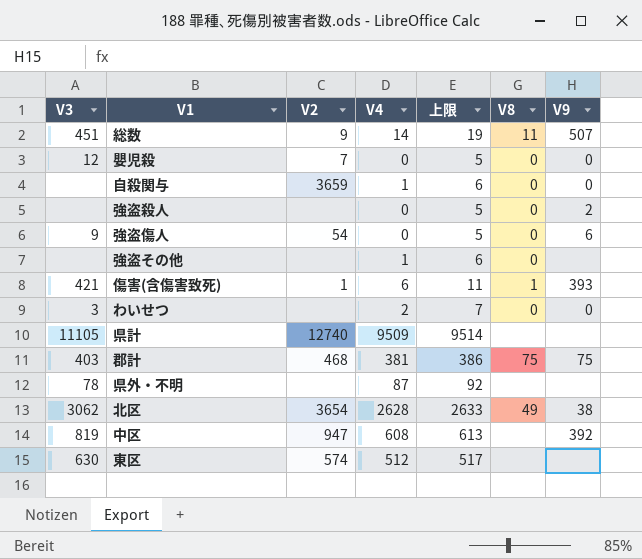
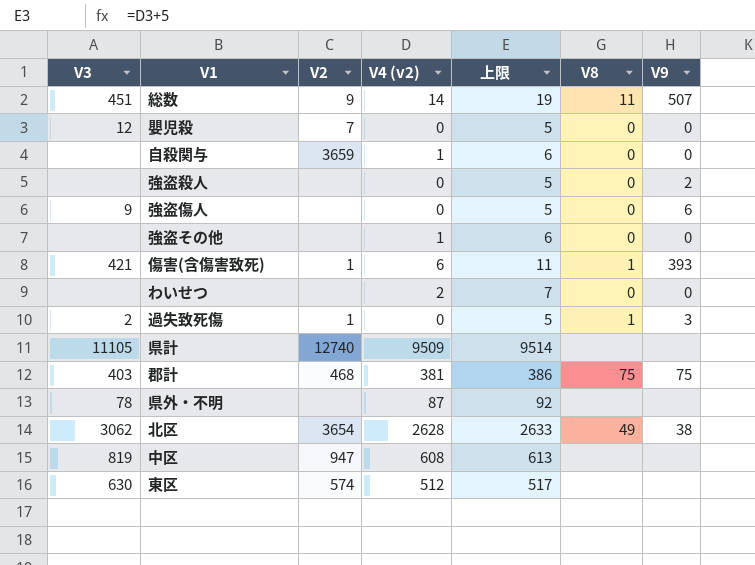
column name: V4 -> V4 (v2)
強盗傷人 | V2: 54 -> none
強盗その他 | V9: none -> 0
わいせつ | V3: 3 -> none
row 過失致死傷: none -> 2 | 1 | 0 | 5 | 1 | 3
中区 | V9: 392 -> none

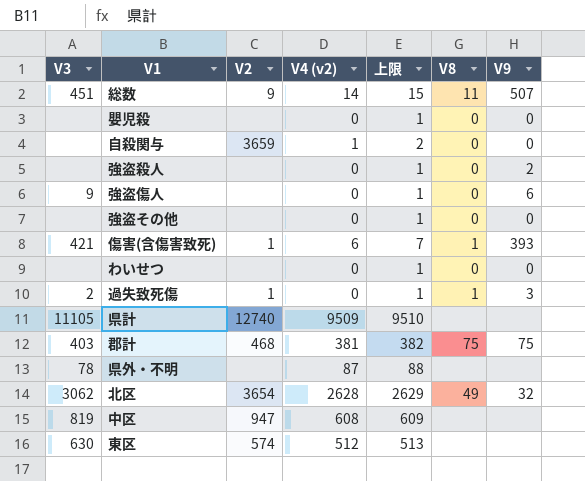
column 上限 | formula: [V4 (v2)] + 5 -> [V4 (v2)] + 1
嬰児殺 | V3: 12 -> none
嬰児殺 | V2: 7 -> none
強盗その他 | V4 (v2): 1 -> 0
わいせつ | V4 (v2): 2 -> 0
北区 | V9: 38 -> 32

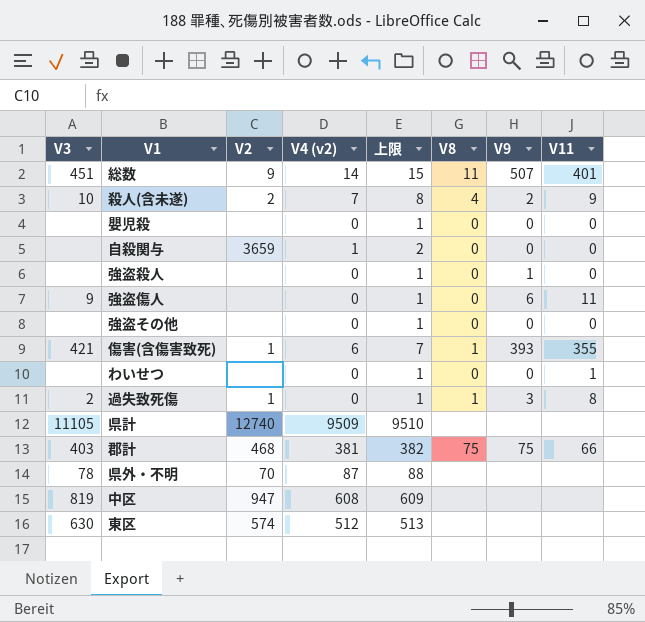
column V11 | position: none -> 8
row 北区: 3062 | 3654 | 2628 | 2629 | 49 | 32 -> none
row 殺人(含未遂): none -> 10 | 2 | 7 | 8 | 4 | 2 | 9
強盗殺人 | V9: 2 -> 1
県外・不明 | V2: none -> 70

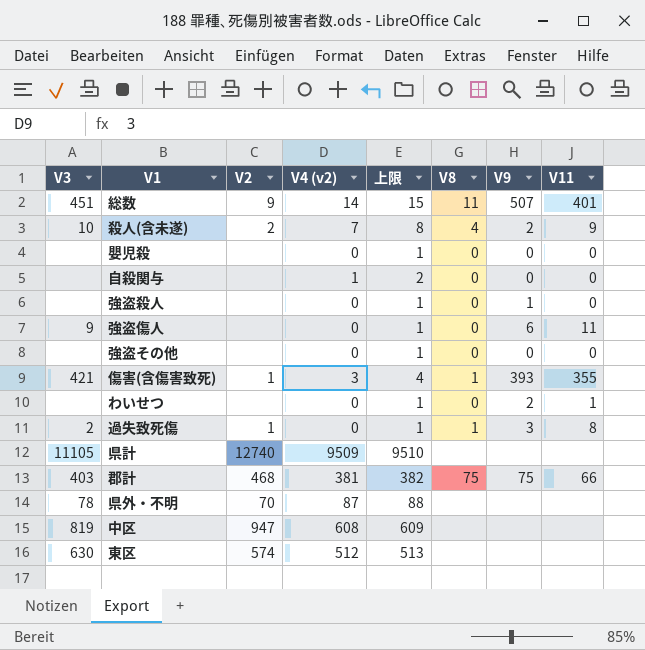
自殺関与 | V2: 3659 -> none
傷害(含傷害致死) | V4 (v2): 6 -> 3
傷害(含傷害致死) | 上限: 7 -> 4
わいせつ | V9: 0 -> 2

